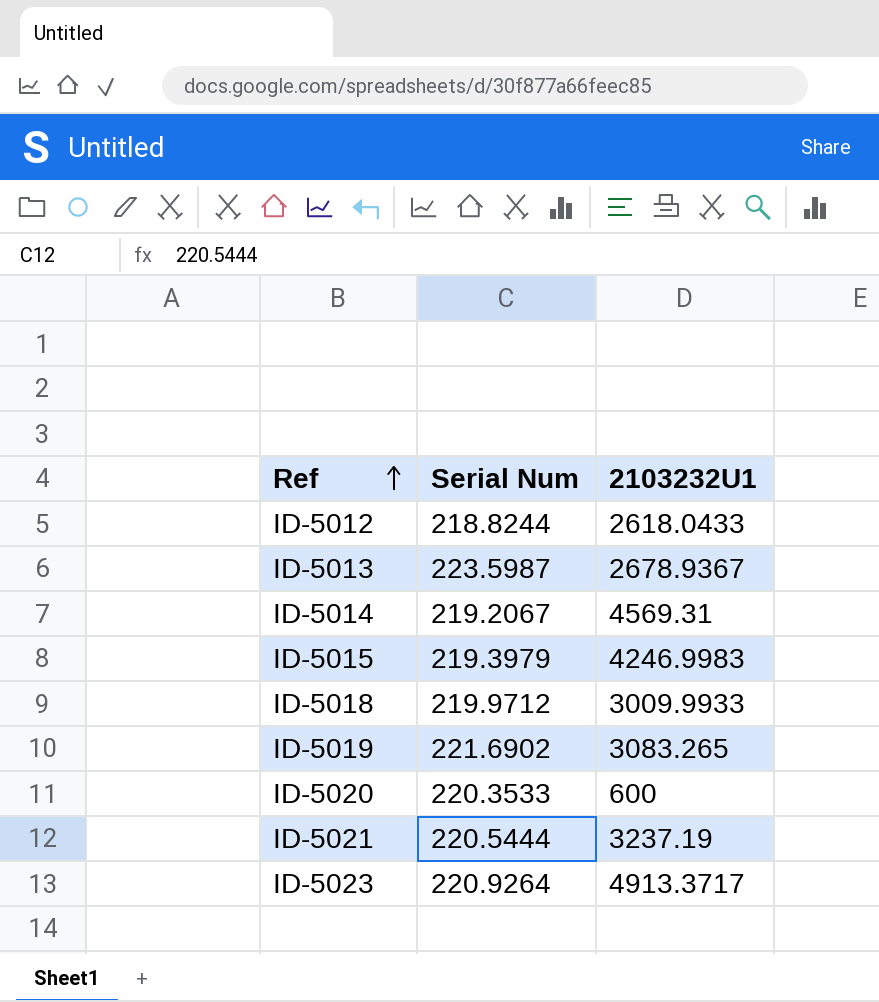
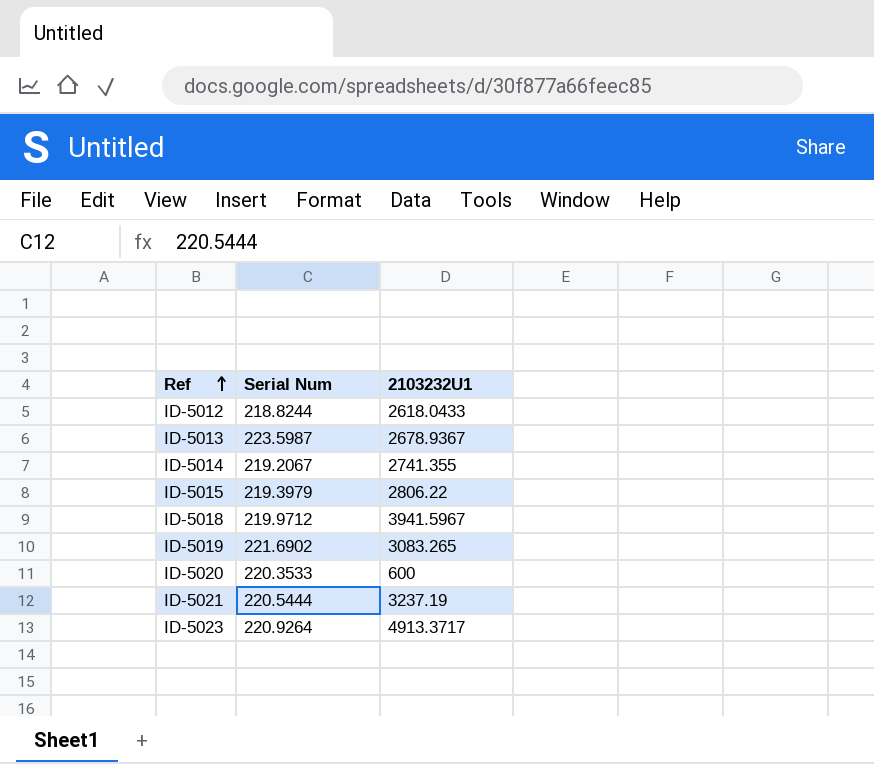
ID-5014 | 2103232U1: 4569.31 -> 2741.355
ID-5015 | 2103232U1: 4246.9983 -> 2806.22
ID-5018 | 2103232U1: 3009.9933 -> 3941.5967

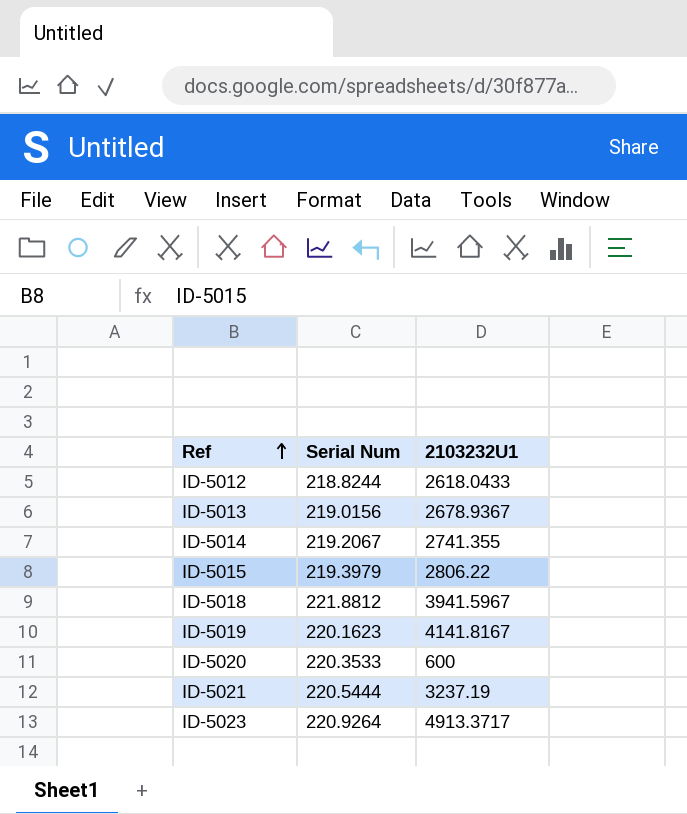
ID-5013 | Serial Num: 223.5987 -> 219.0156
ID-5018 | Serial Num: 219.9712 -> 221.8812
ID-5019 | Serial Num: 221.6902 -> 220.1623
ID-5019 | 2103232U1: 3083.265 -> 4141.8167

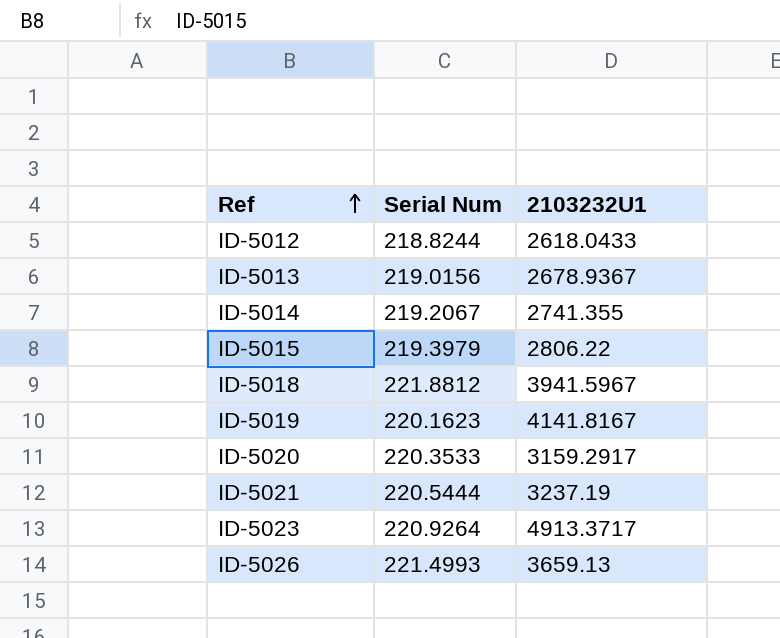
ID-5020 | 2103232U1: 600 -> 3159.2917
row ID-5026: none -> 221.4993 | 3659.13

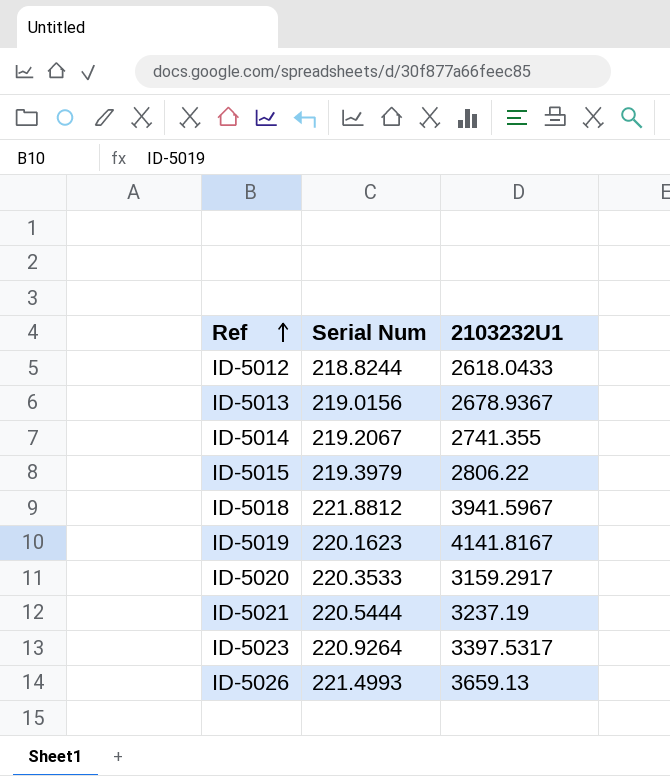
ID-5023 | 2103232U1: 4913.3717 -> 3397.5317

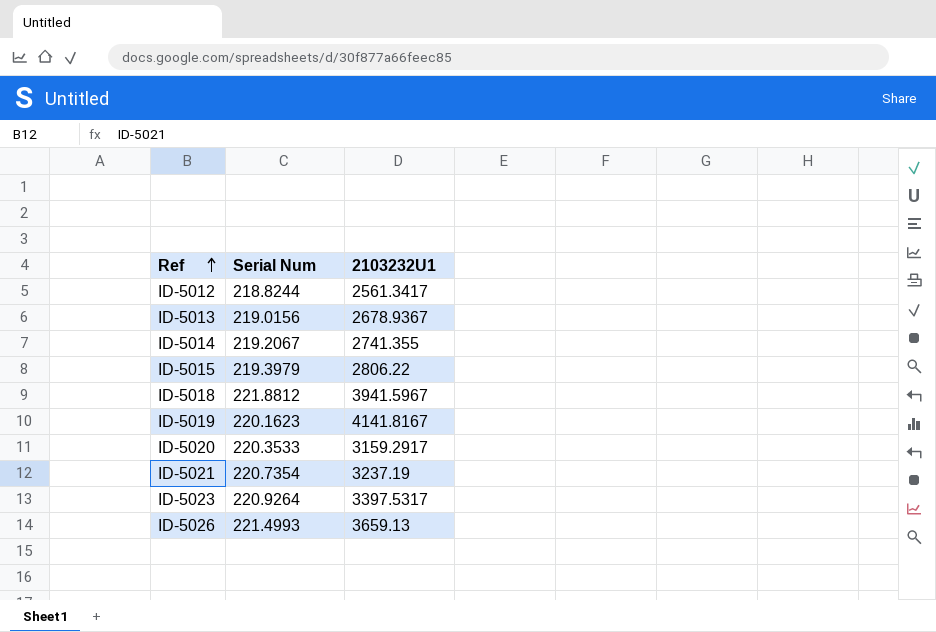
ID-5012 | 2103232U1: 2618.0433 -> 2561.3417
ID-5021 | Serial Num: 220.5444 -> 220.7354

